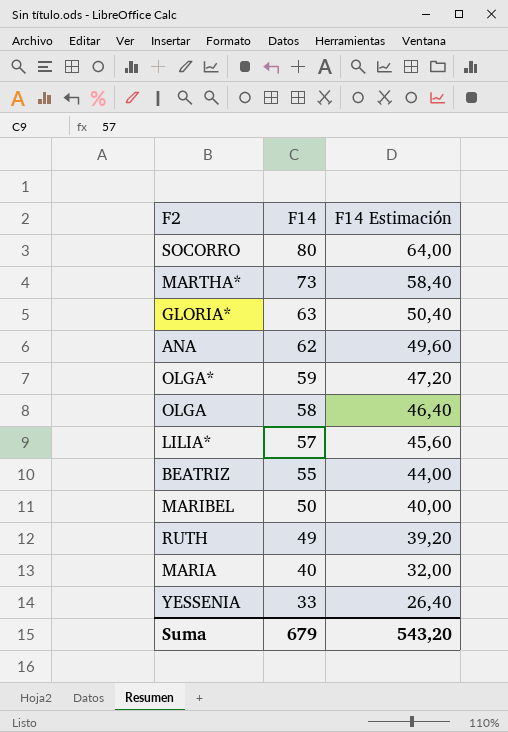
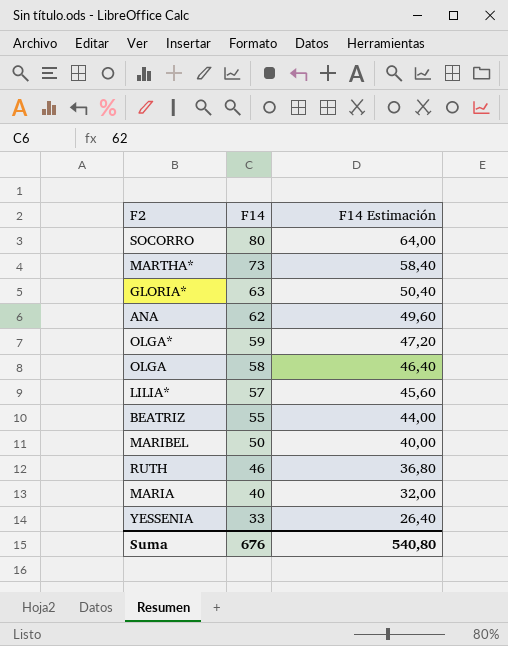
RUTH | F14: 49 -> 46
RUTH | F14 Estimación: 39,20 -> 36,80
Suma | F14: 679 -> 676
Suma | F14 Estimación: 543,20 -> 540,80

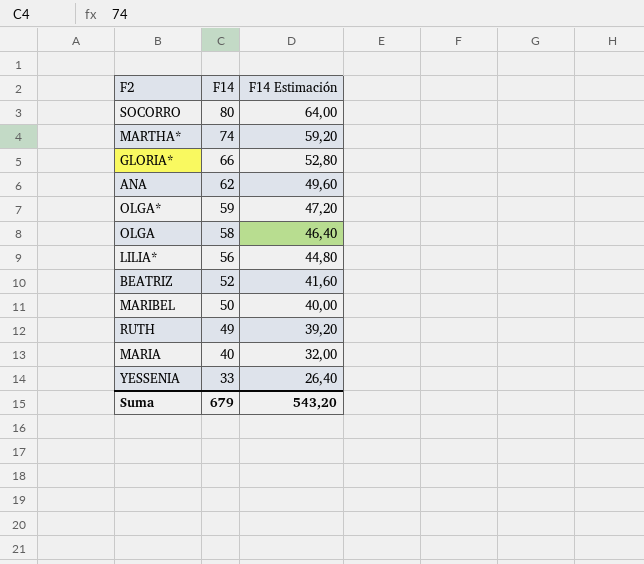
MARTHA* | F14: 73 -> 74
MARTHA* | F14 Estimación: 58,40 -> 59,20
GLORIA* | F14: 63 -> 66
GLORIA* | F14 Estimación: 50,40 -> 52,80
LILIA* | F14: 57 -> 56
LILIA* | F14 Estimación: 45,60 -> 44,80
BEATRIZ | F14: 55 -> 52
BEATRIZ | F14 Estimación: 44,00 -> 41,60
RUTH | F14: 46 -> 49
RUTH | F14 Estimación: 36,80 -> 39,20
Suma | F14: 676 -> 679
Suma | F14 Estimación: 540,80 -> 543,20

